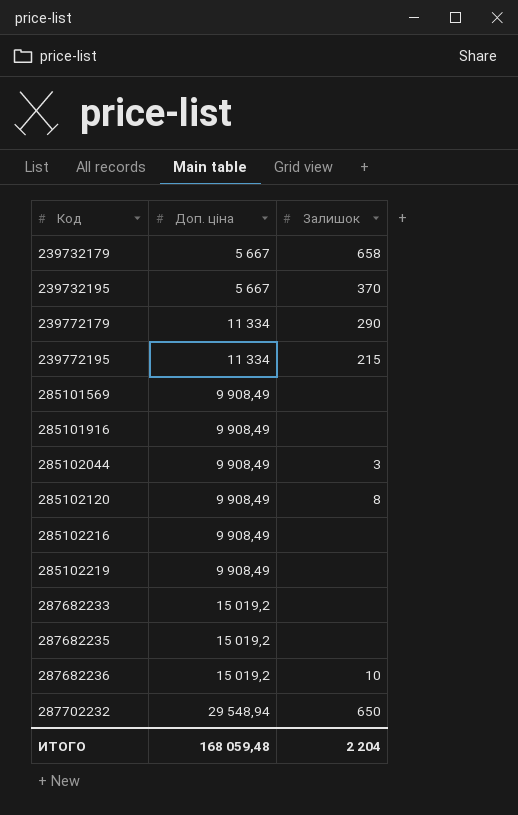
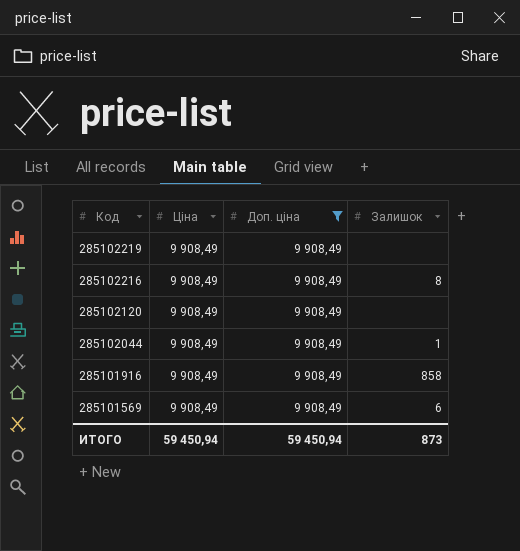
filter: none -> Доп. ціна = 9 908,49
row order: Код ascending -> Код descending
column Ціна | position: none -> 2
285102216 | Залишок: none -> 8
285102120 | Залишок: 8 -> none
285102044 | Залишок: 3 -> 1
285101916 | Залишок: none -> 858
285101569 | Залишок: none -> 6
ИТОГО | Доп. ціна: 168 059,48 -> 59 450,94
ИТОГО | Залишок: 2 204 -> 873

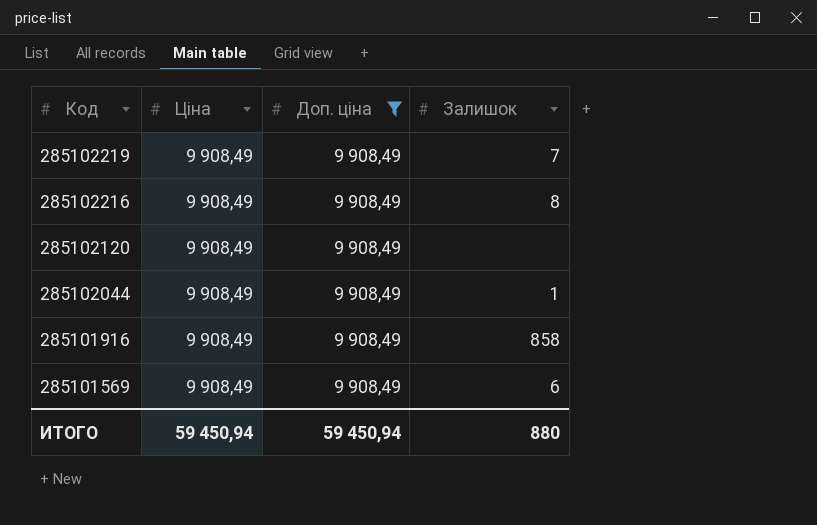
285102219 | Залишок: none -> 7
ИТОГО | Залишок: 873 -> 880

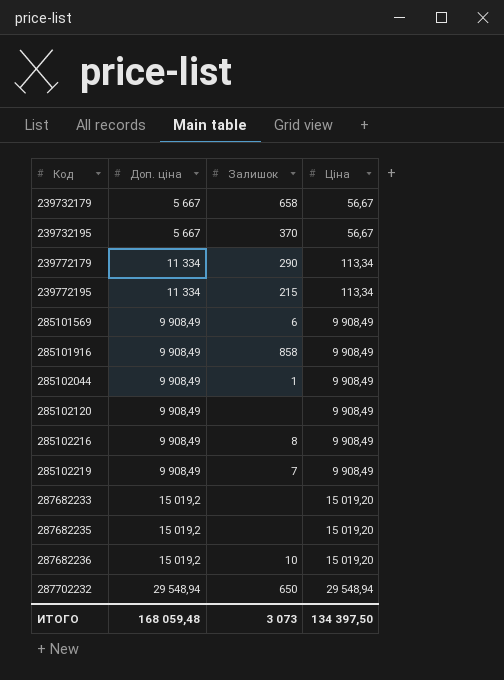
filter: Доп. ціна = 9 908,49 -> none
row order: Код descending -> Код ascending
column Ціна | position: 2 -> 4
ИТОГО | Доп. ціна: 59 450,94 -> 168 059,48
ИТОГО | Залишок: 880 -> 3 073
ИТОГО | Ціна: 59 450,94 -> 134 397,50

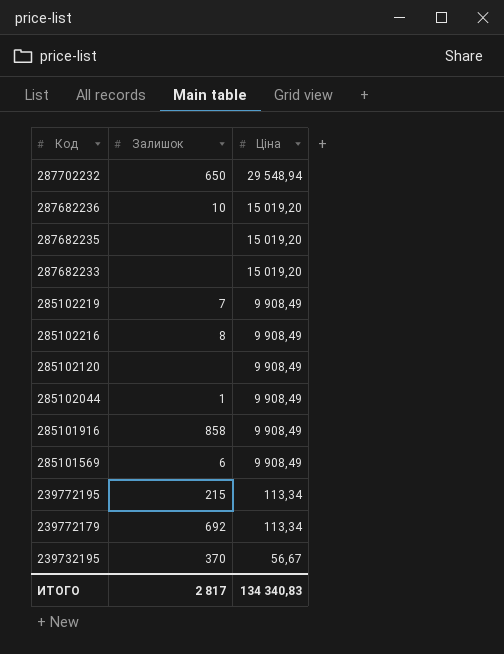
row order: Код ascending -> Код descending
column Доп. ціна | position: 2 -> none
row 239732179: 5 667 | 658 | 56,67 -> none
239772179 | Залишок: 290 -> 692
ИТОГО | Залишок: 3 073 -> 2 817
ИТОГО | Ціна: 134 397,50 -> 134 340,83

